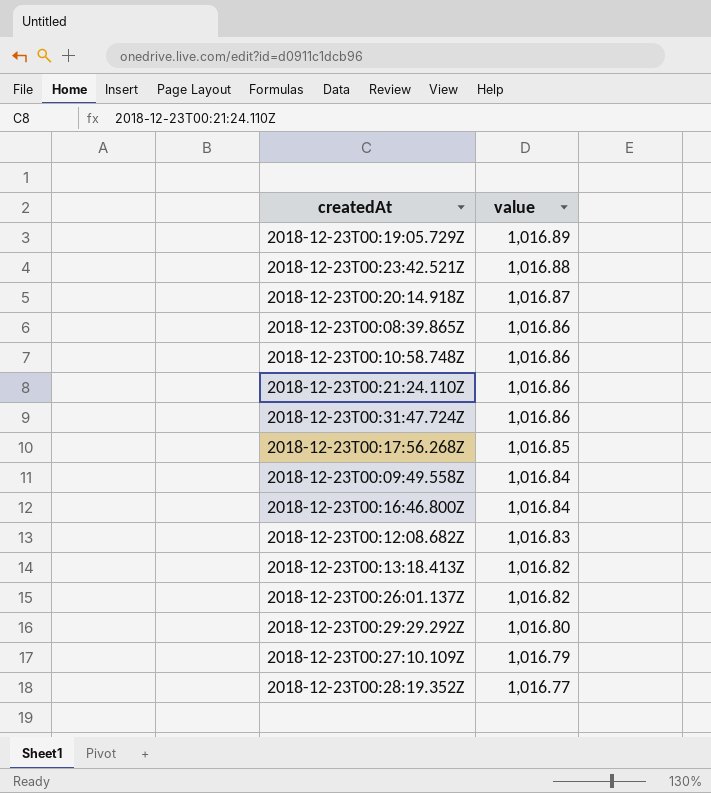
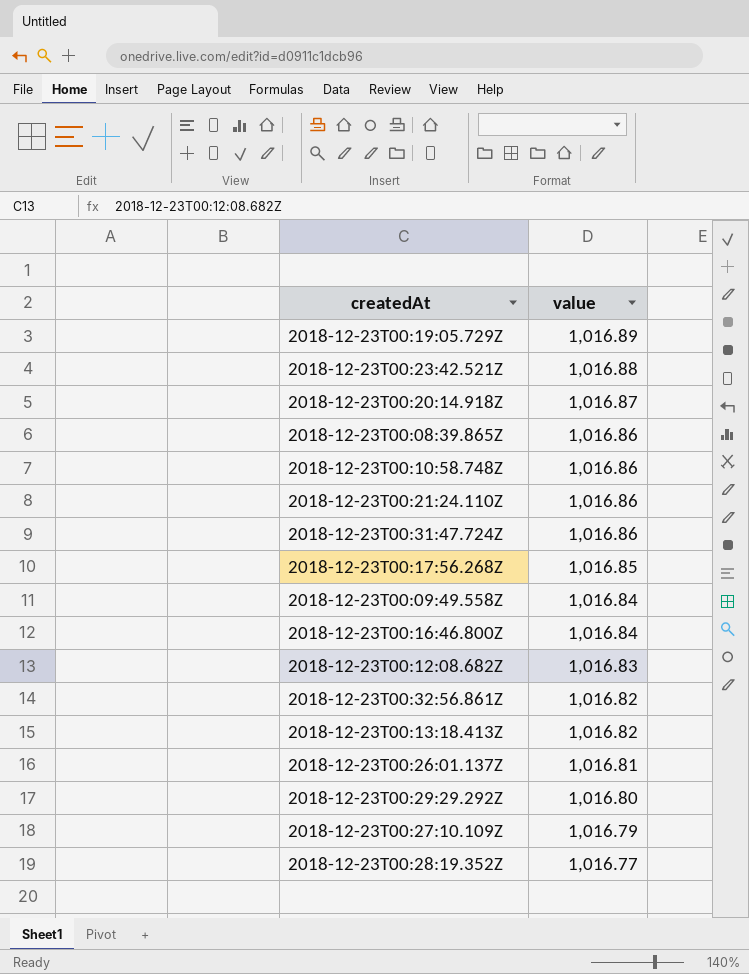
row 2018-12-23T00:32:56.861Z: none -> 1,016.82
2018-12-23T00:26:01.137Z | value: 1,016.82 -> 1,016.81

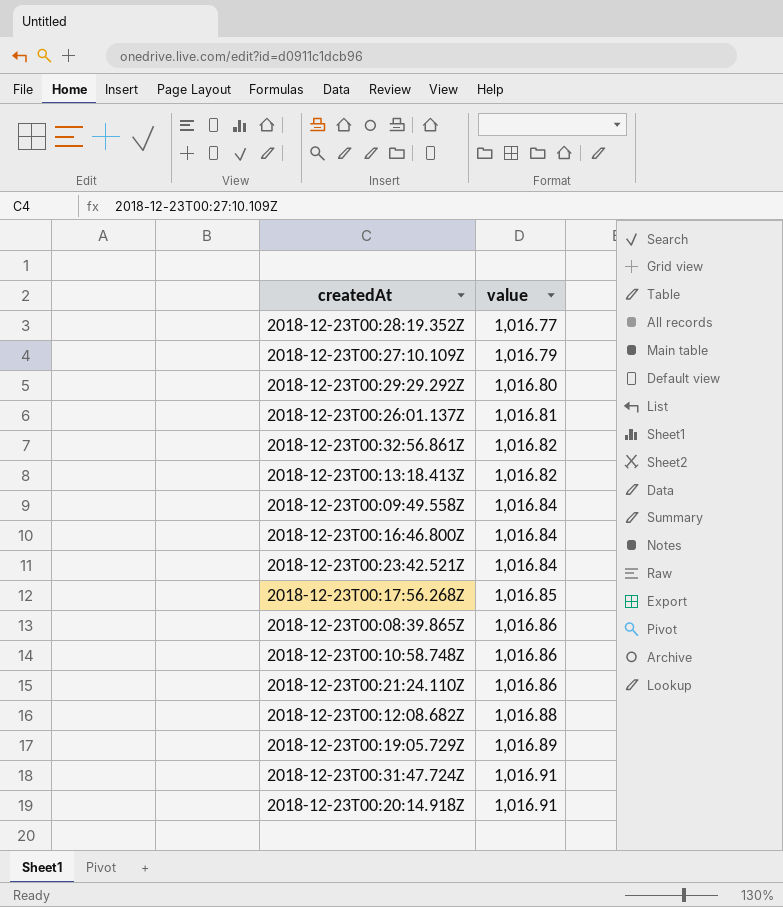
row order: value descending -> value ascending
2018-12-23T00:23:42.521Z | value: 1,016.88 -> 1,016.84
2018-12-23T00:12:08.682Z | value: 1,016.83 -> 1,016.88
2018-12-23T00:31:47.724Z | value: 1,016.86 -> 1,016.91
2018-12-23T00:20:14.918Z | value: 1,016.87 -> 1,016.91

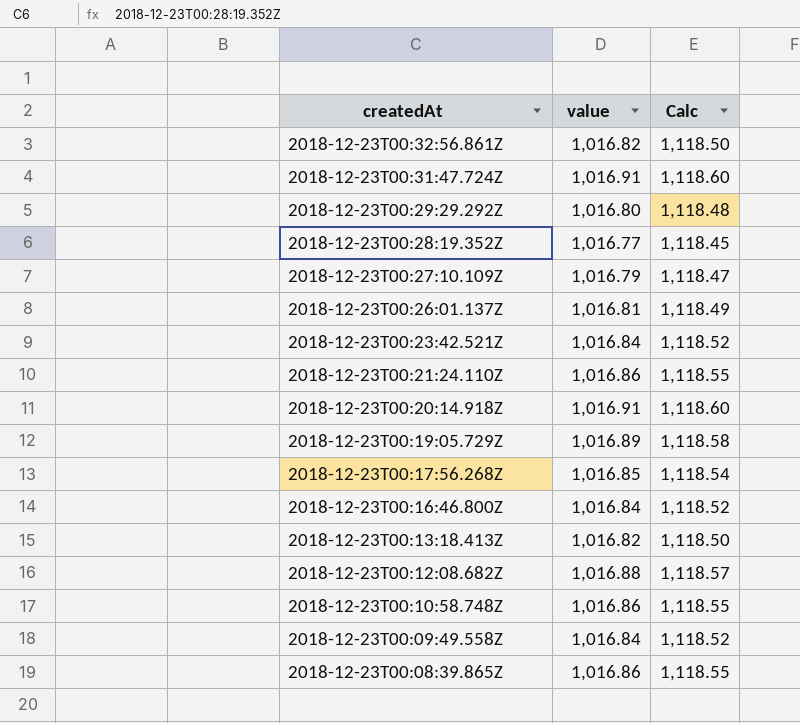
row order: value ascending -> createdAt descending
column Calc | formula: none -> [value] * 1.1

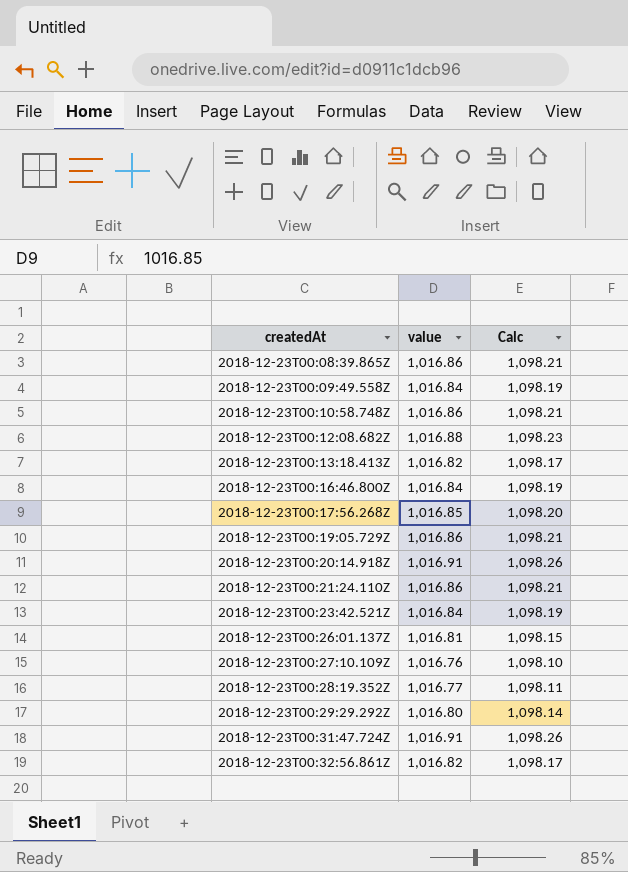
row order: createdAt descending -> createdAt ascending
column Calc | formula: [value] * 1.1 -> [value] * 1.08
2018-12-23T00:19:05.729Z | value: 1,016.89 -> 1,016.86
2018-12-23T00:27:10.109Z | value: 1,016.79 -> 1,016.76

